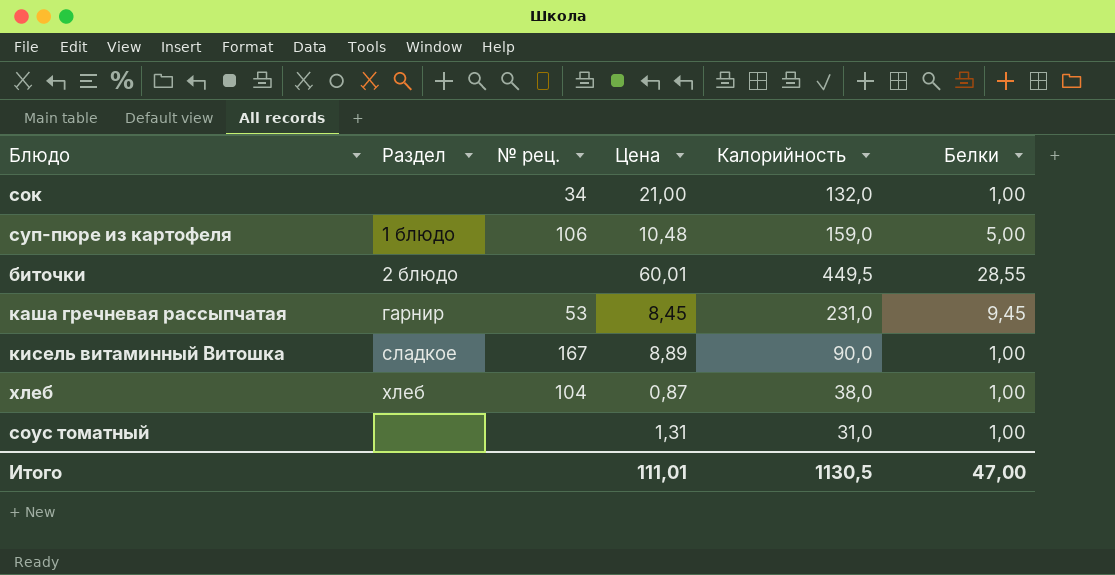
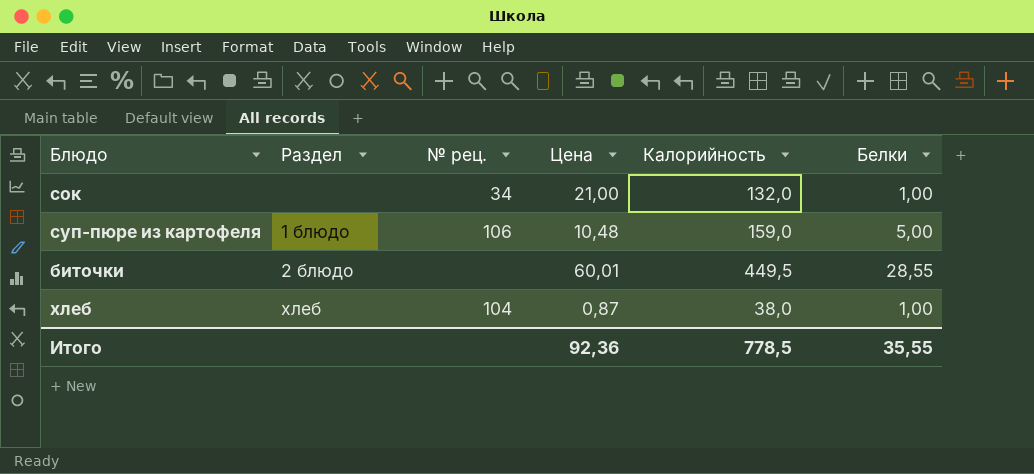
row каша гречневая рассыпчатая: гарнир | 53 | 8,45 | 231,0 | 9,45 -> none
row кисель витаминный Витошка: сладкое | 167 | 8,89 | 90,0 | 1,00 -> none
row соус томатный: none | none | 1,31 | 31,0 | 1,00 -> none
Итого | Цена: 111,01 -> 92,36
Итого | Калорийность: 1130,5 -> 778,5
Итого | Белки: 47,00 -> 35,55

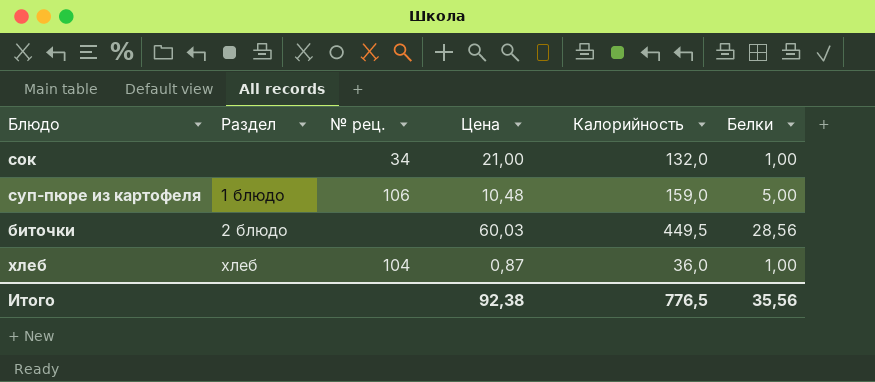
биточки | Цена: 60,01 -> 60,03
биточки | Белки: 28,55 -> 28,56
хлеб | Калорийность: 38,0 -> 36,0
Итого | Цена: 92,36 -> 92,38
Итого | Калорийность: 778,5 -> 776,5
Итого | Белки: 35,55 -> 35,56

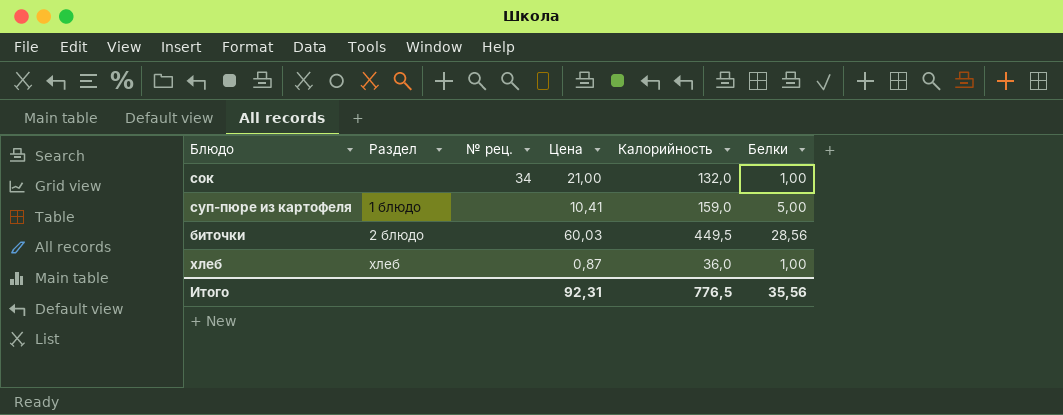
суп-пюре из картофеля | № рец.: 106 -> none
суп-пюре из картофеля | Цена: 10,48 -> 10,41
хлеб | № рец.: 104 -> none
Итого | Цена: 92,38 -> 92,31

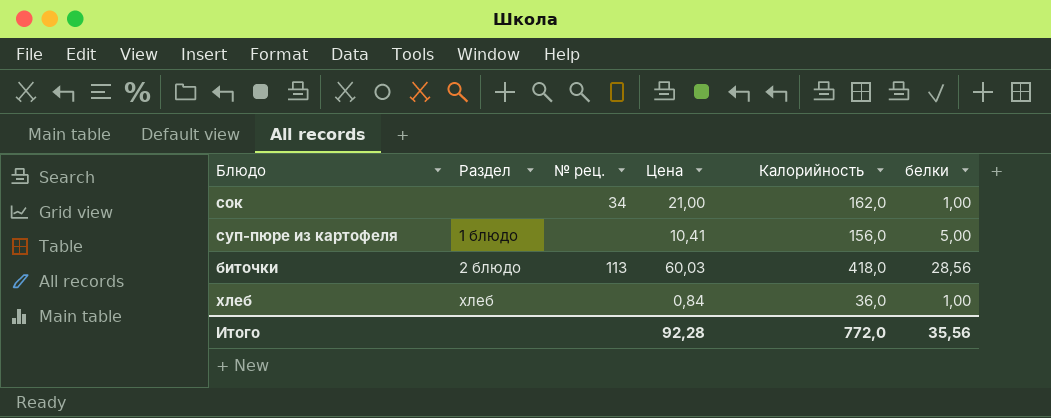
column name: Белки -> белки
сок | Калорийность: 132,0 -> 162,0
суп-пюре из картофеля | Калорийность: 159,0 -> 156,0
биточки | № рец.: none -> 113
биточки | Калорийность: 449,5 -> 418,0
хлеб | Цена: 0,87 -> 0,84
Итого | Цена: 92,31 -> 92,28
Итого | Калорийность: 776,5 -> 772,0

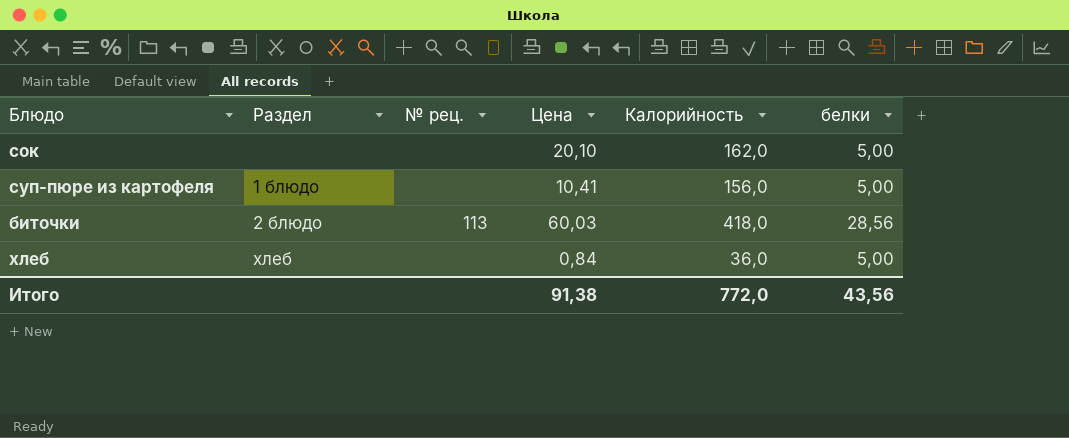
сок | № рец.: 34 -> none
сок | Цена: 21,00 -> 20,10
сок | белки: 1,00 -> 5,00
хлеб | белки: 1,00 -> 5,00
Итого | Цена: 92,28 -> 91,38
Итого | белки: 35,56 -> 43,56

